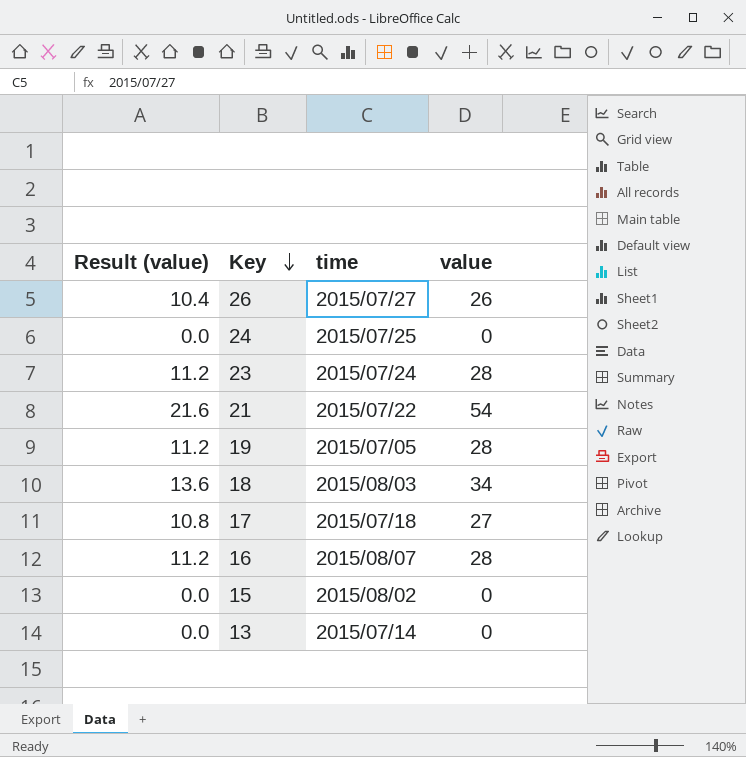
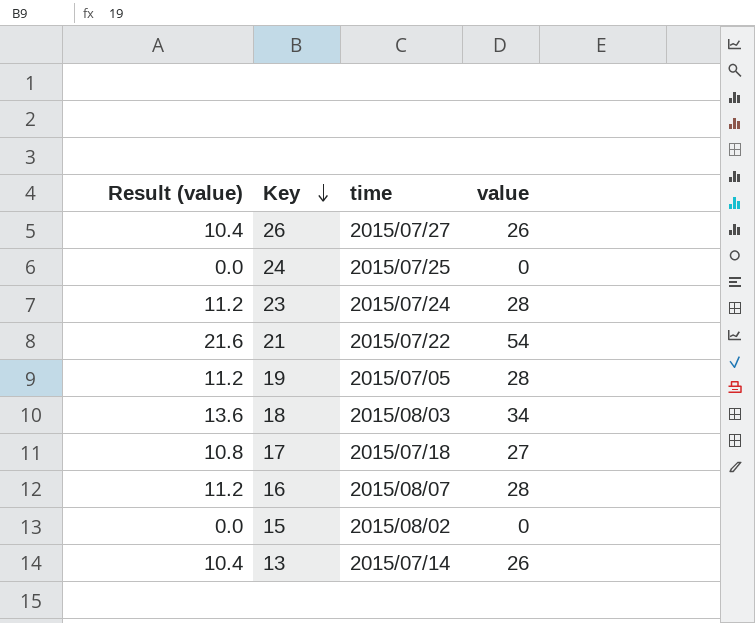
13 | Result (value): 0.0 -> 10.4
13 | value: 0 -> 26

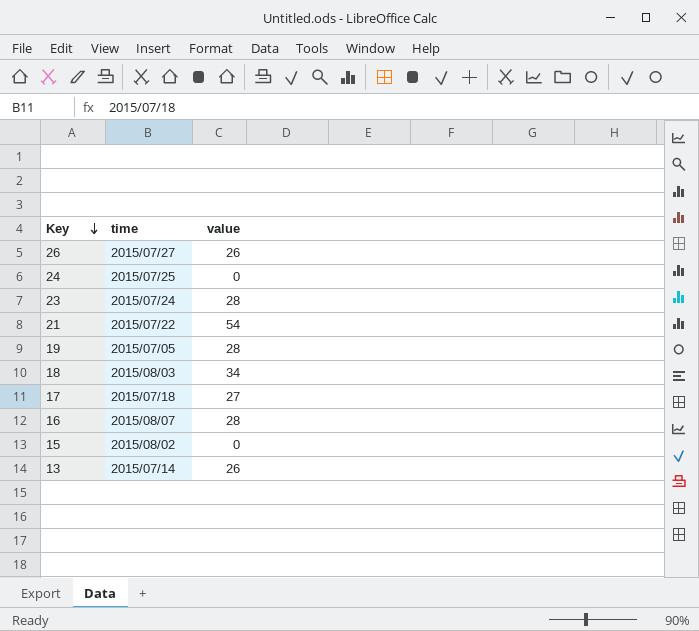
column Result (value) | formula: [value] * 0.4 -> none

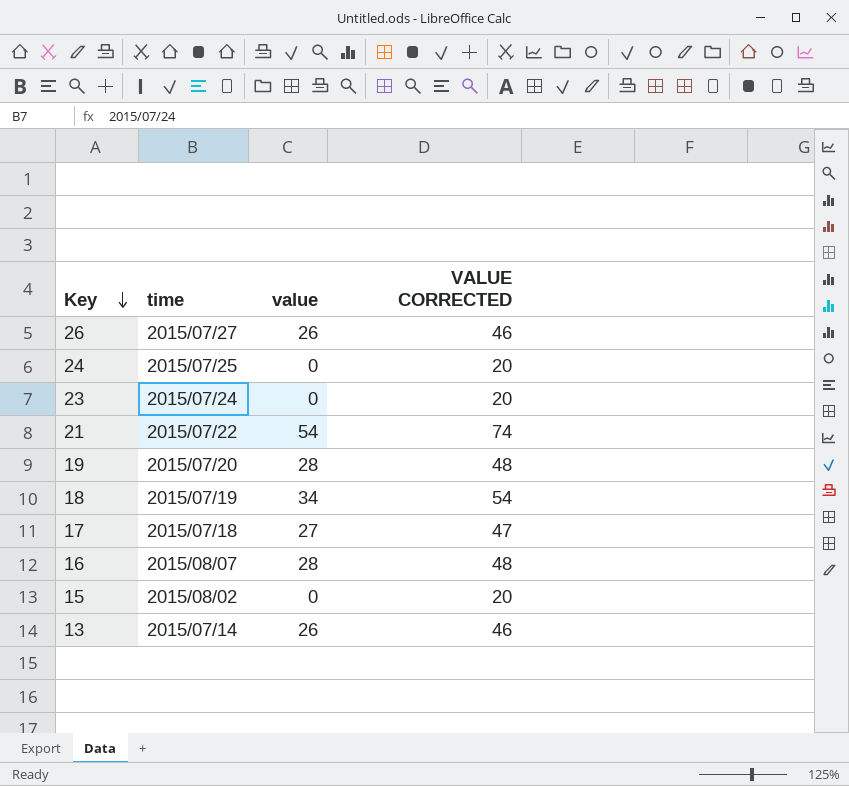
column VALUE CORRECTED | formula: none -> [value] + 20
23 | value: 28 -> 0
19 | time: 2015/07/05 -> 2015/07/20
18 | time: 2015/08/03 -> 2015/07/19

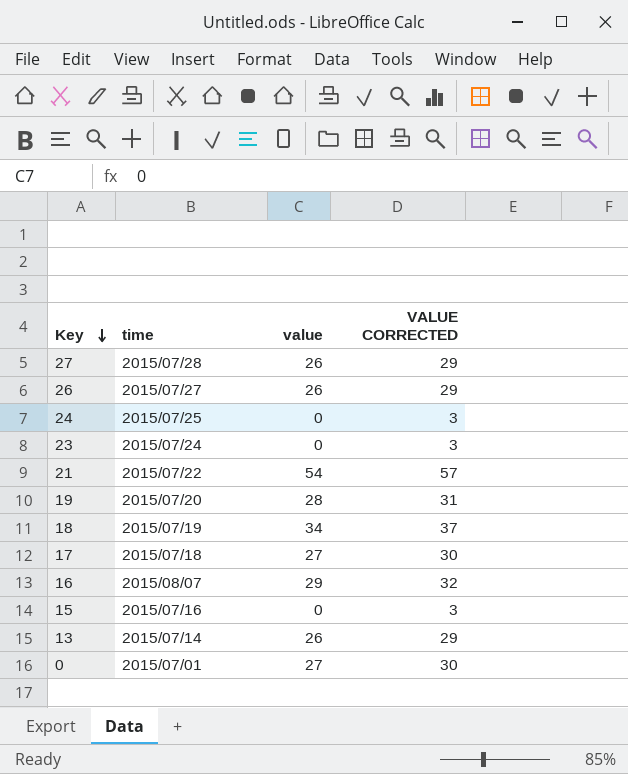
column VALUE CORRECTED | formula: [value] + 20 -> [value] + 3
row 27: none -> 2015/07/28 | 26 | 29
16 | value: 28 -> 29
15 | time: 2015/08/02 -> 2015/07/16
row 0: none -> 2015/07/01 | 27 | 30

